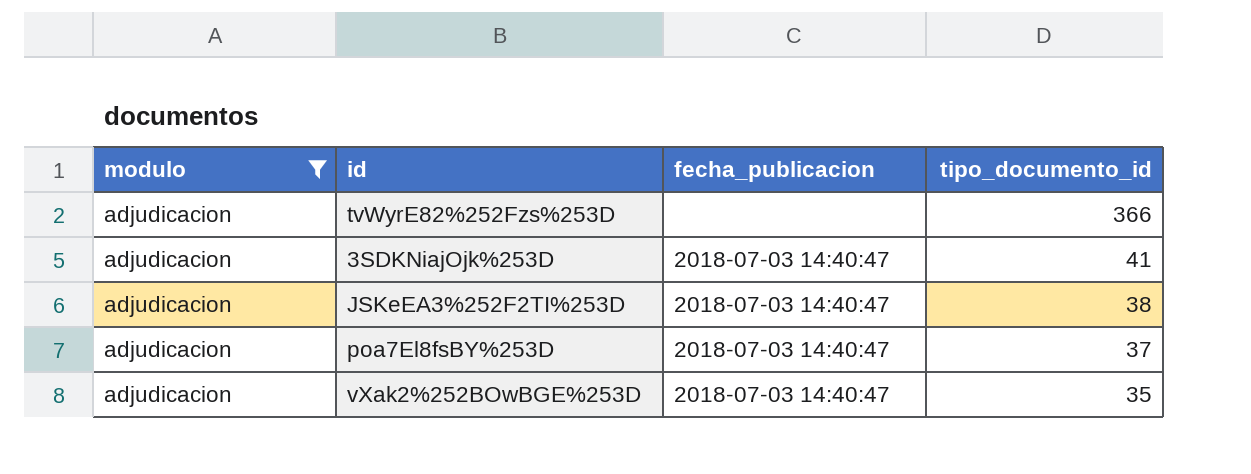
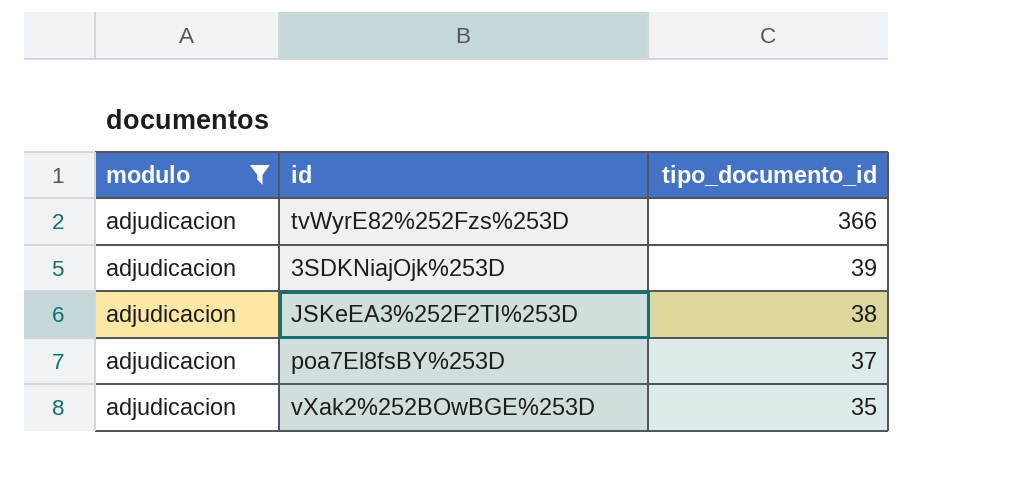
column fecha_publicacion | position: 3 -> none
3SDKNiajOjk%253D | tipo_documento_id: 41 -> 39

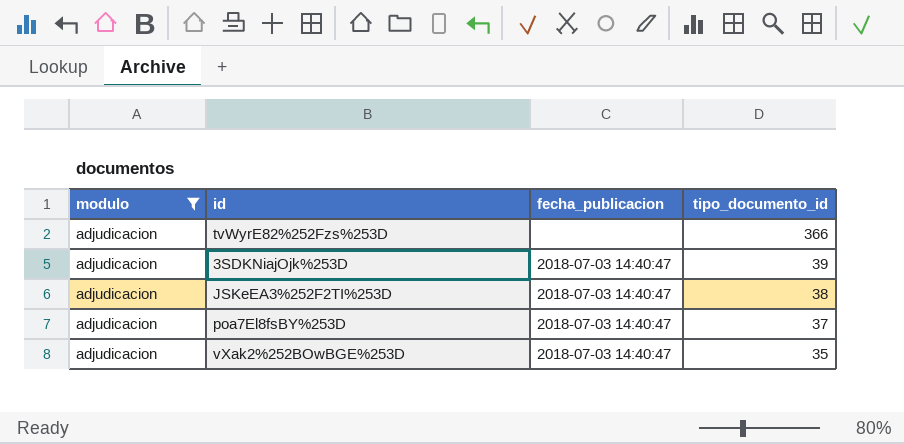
column fecha_publicacion | position: none -> 3

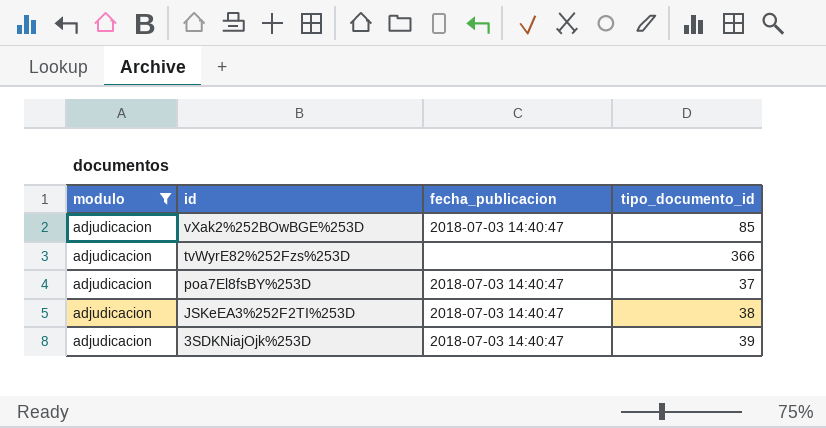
row order: tipo_documento_id descending -> id descending
vXak2%252BOwBGE%253D | tipo_documento_id: 35 -> 85

